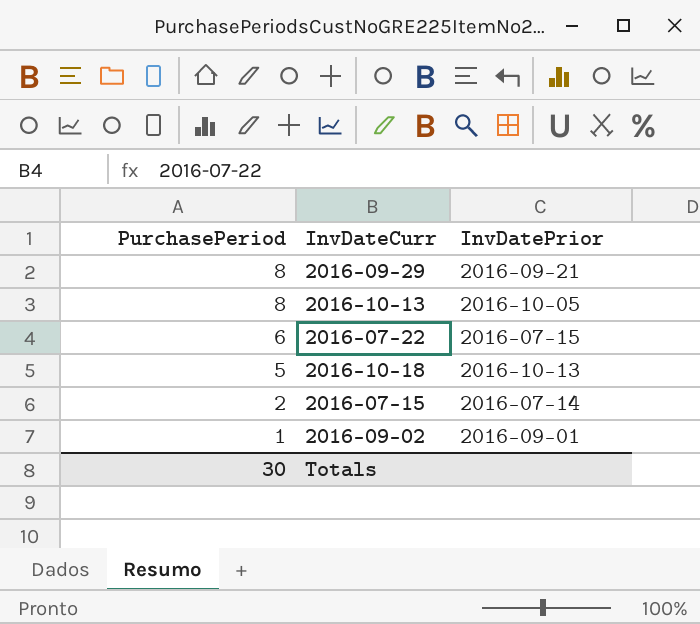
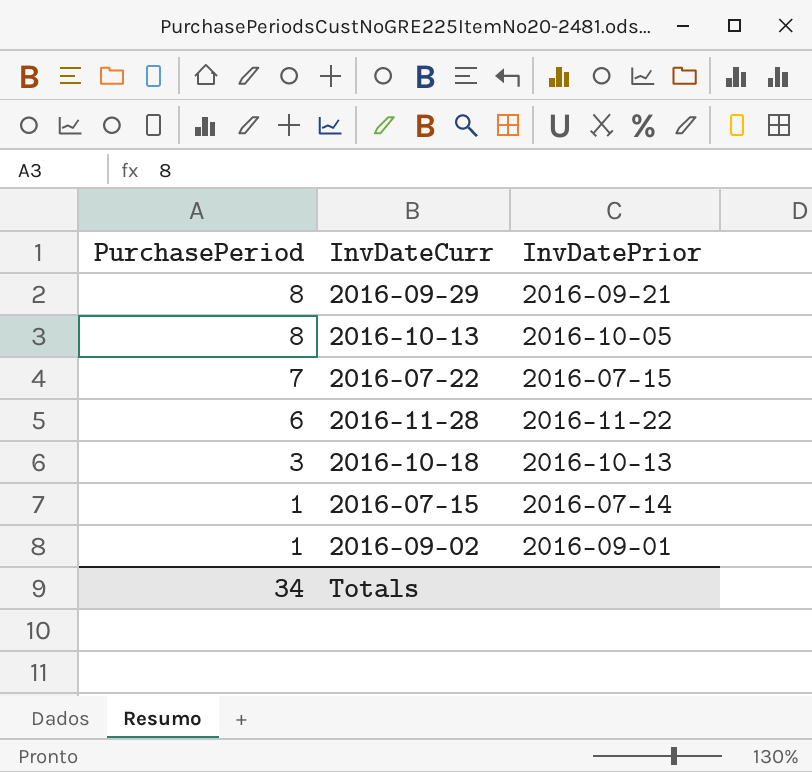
2016-07-22 | PurchasePeriod: 6 -> 7
row 2016-11-28: none -> 6 | 2016-11-22
2016-10-18 | PurchasePeriod: 5 -> 3
2016-07-15 | PurchasePeriod: 2 -> 1
Totals | PurchasePeriod: 30 -> 34

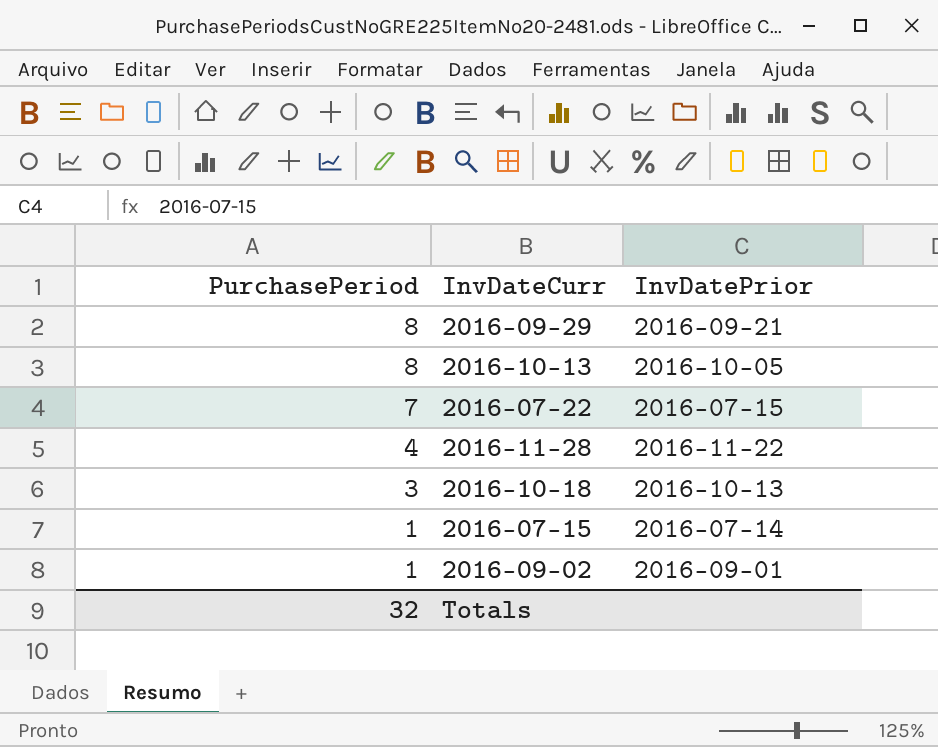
2016-11-28 | PurchasePeriod: 6 -> 4
Totals | PurchasePeriod: 34 -> 32

